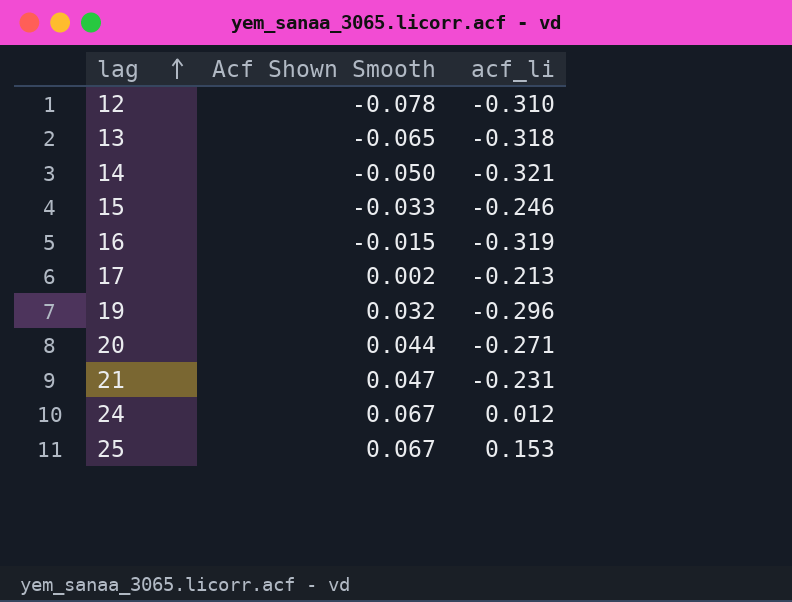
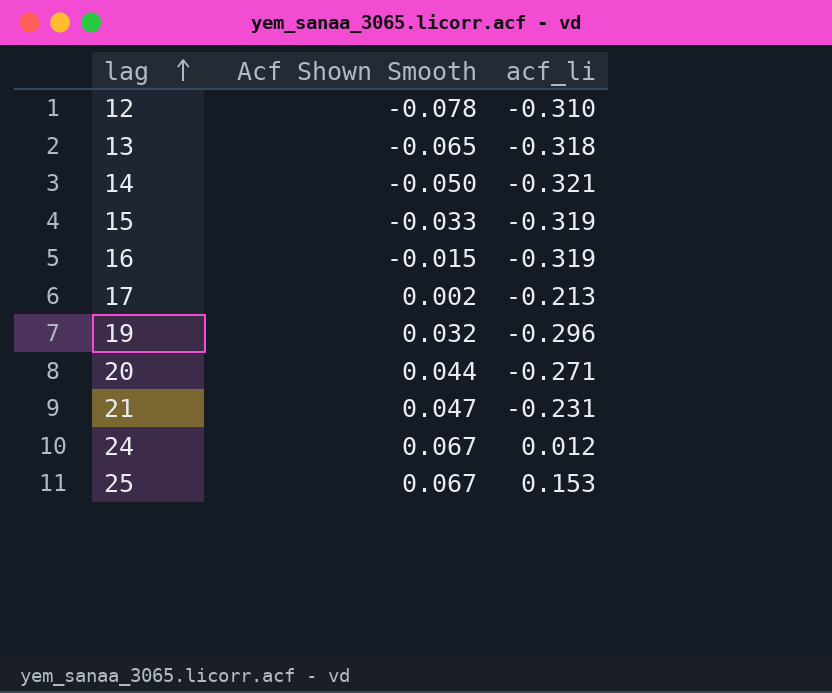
15 | acf_li: -0.246 -> -0.319

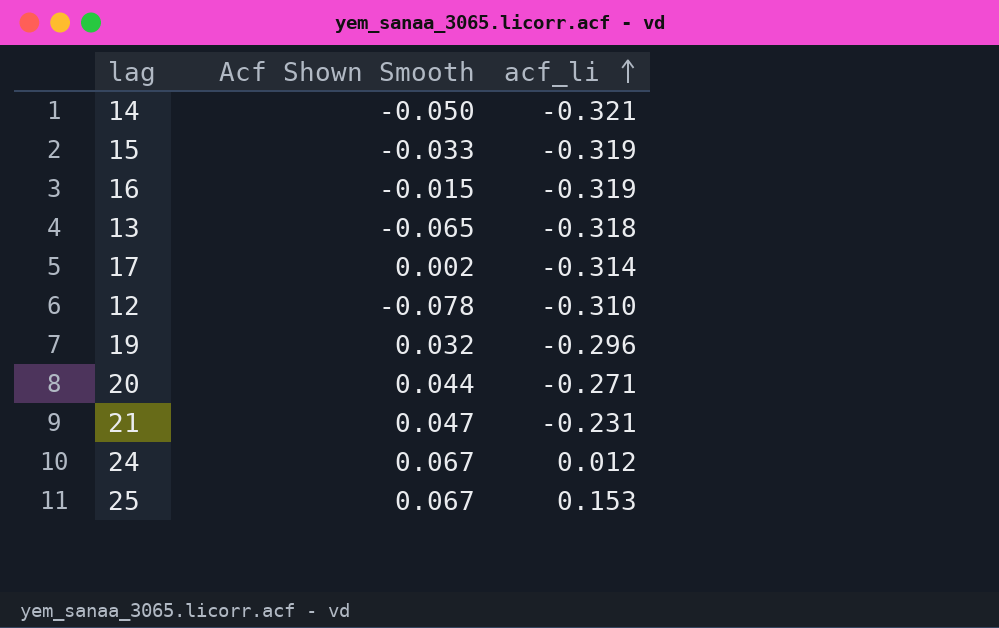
row order: lag ascending -> acf_li ascending
17 | acf_li: -0.213 -> -0.314

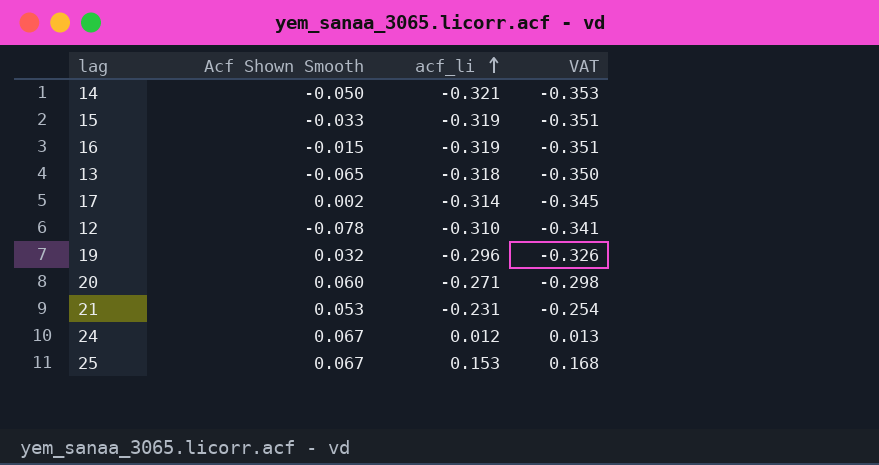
column VAT | formula: none -> [acf_li] * 1.1
20 | Acf Shown Smooth: 0.044 -> 0.060
21 | Acf Shown Smooth: 0.047 -> 0.053

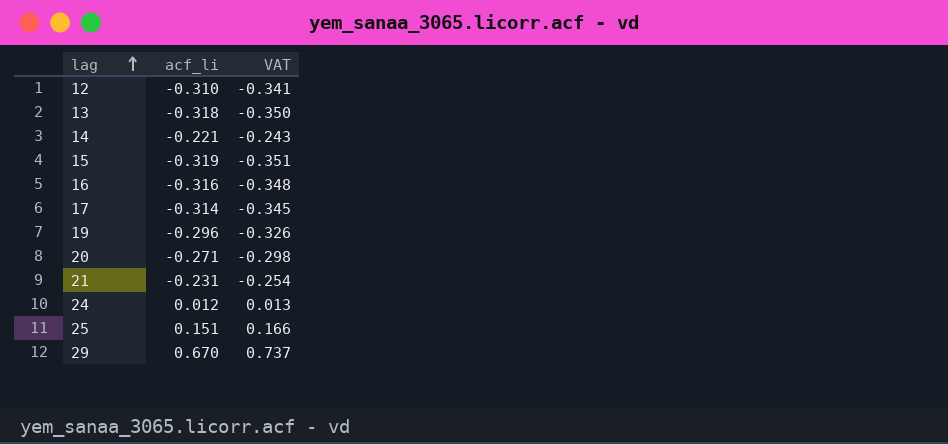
row order: acf_li ascending -> lag ascending
column Acf Shown Smooth | position: 2 -> none
14 | acf_li: -0.321 -> -0.221
14 | VAT: -0.353 -> -0.243
16 | acf_li: -0.319 -> -0.316
16 | VAT: -0.351 -> -0.348
25 | acf_li: 0.153 -> 0.151
25 | VAT: 0.168 -> 0.166
row 29: none -> 0.670 | 0.737

